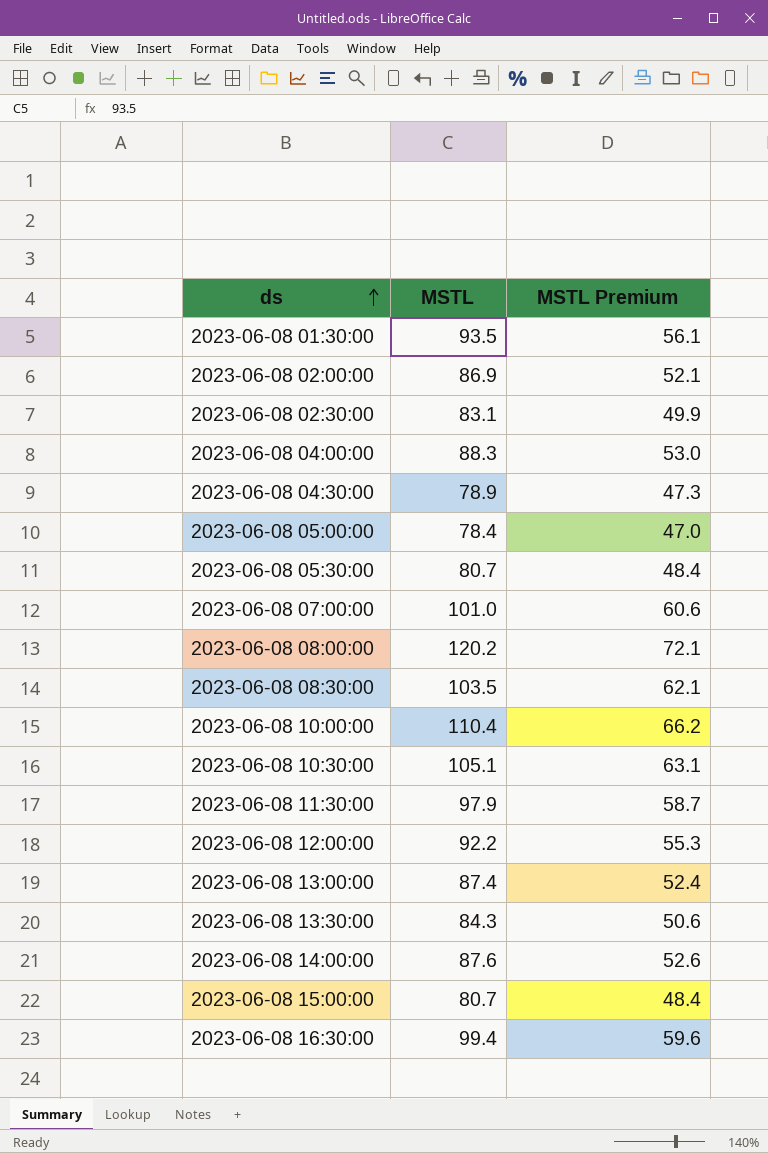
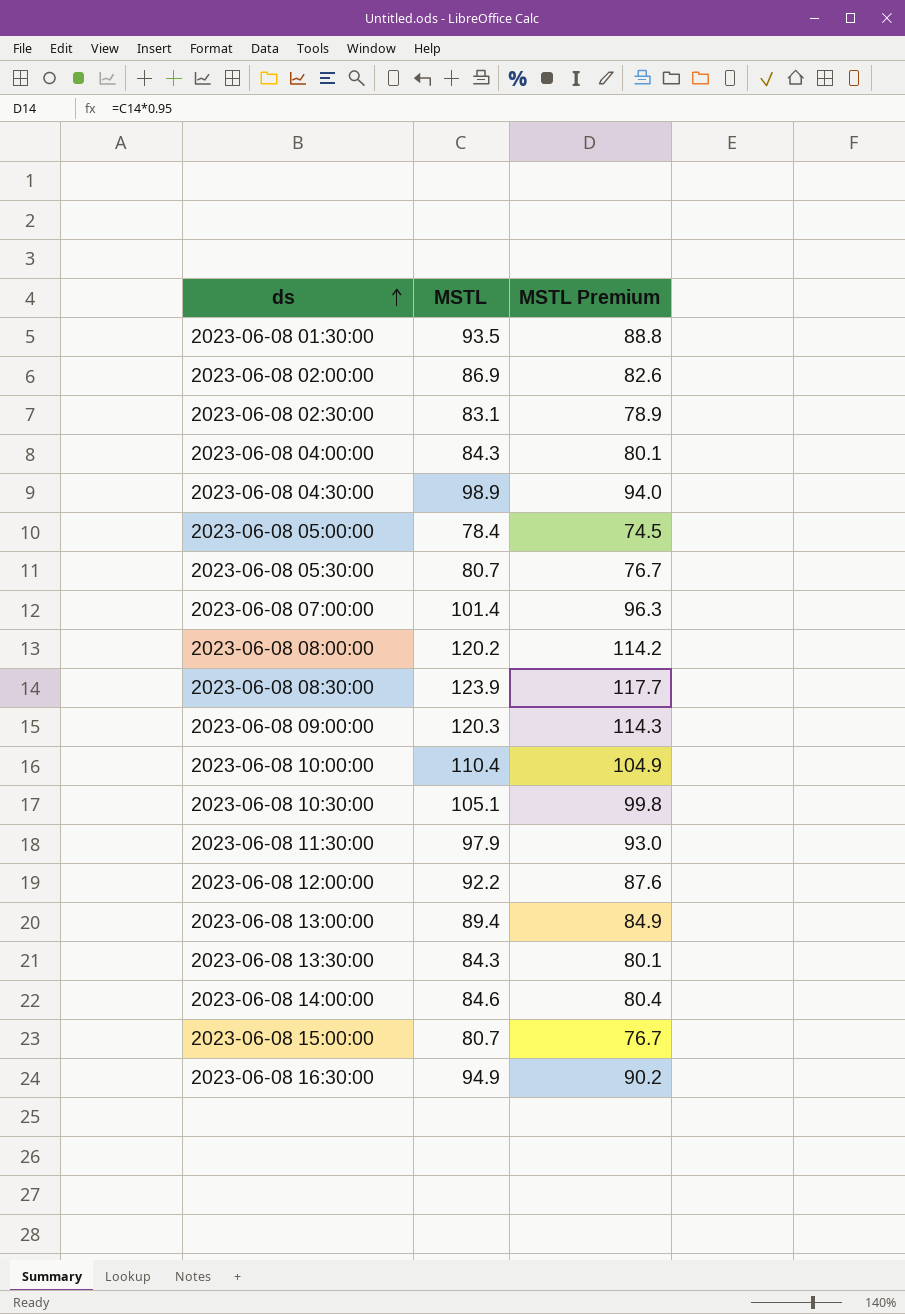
column MSTL Premium | formula: [MSTL] * 0.6 -> [MSTL] * 0.95
2023-06-08 04:00:00 | MSTL: 88.3 -> 84.3
2023-06-08 04:30:00 | MSTL: 78.9 -> 98.9
2023-06-08 07:00:00 | MSTL: 101.0 -> 101.4
2023-06-08 08:30:00 | MSTL: 103.5 -> 123.9
row 2023-06-08 09:00:00: none -> 120.3 | 114.3
2023-06-08 13:00:00 | MSTL: 87.4 -> 89.4
2023-06-08 14:00:00 | MSTL: 87.6 -> 84.6
2023-06-08 16:30:00 | MSTL: 99.4 -> 94.9

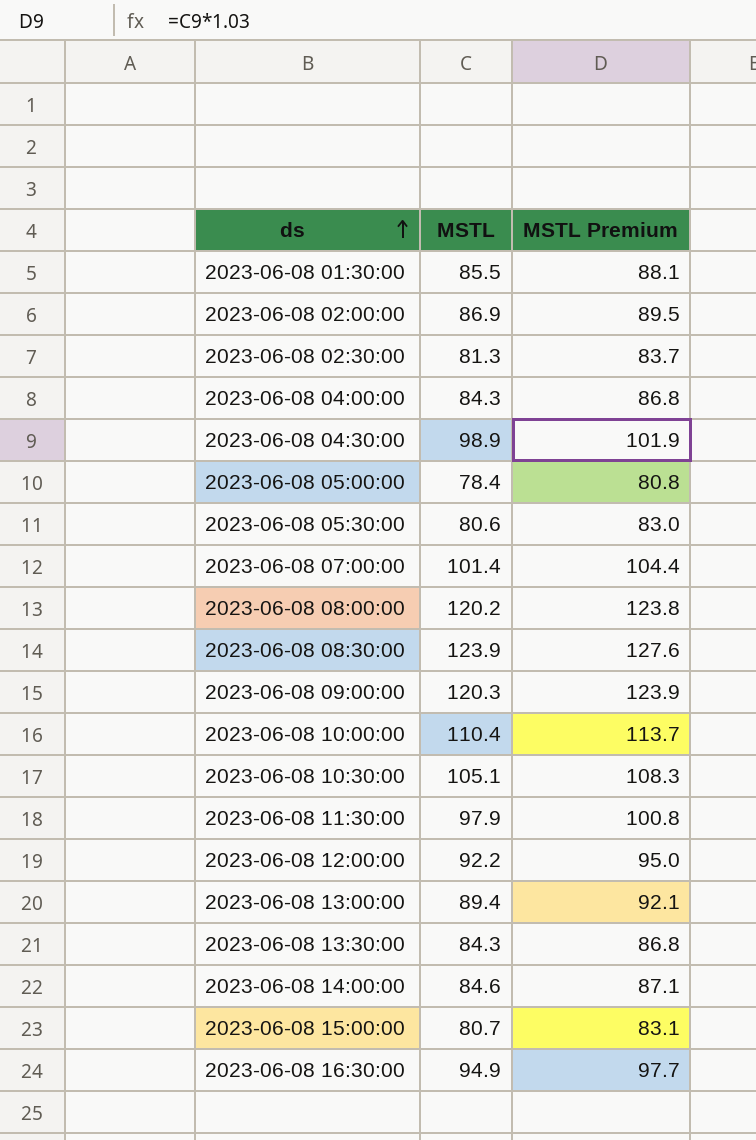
column MSTL Premium | formula: [MSTL] * 0.95 -> [MSTL] * 1.03
2023-06-08 01:30:00 | MSTL: 93.5 -> 85.5
2023-06-08 02:30:00 | MSTL: 83.1 -> 81.3
2023-06-08 05:30:00 | MSTL: 80.7 -> 80.6

